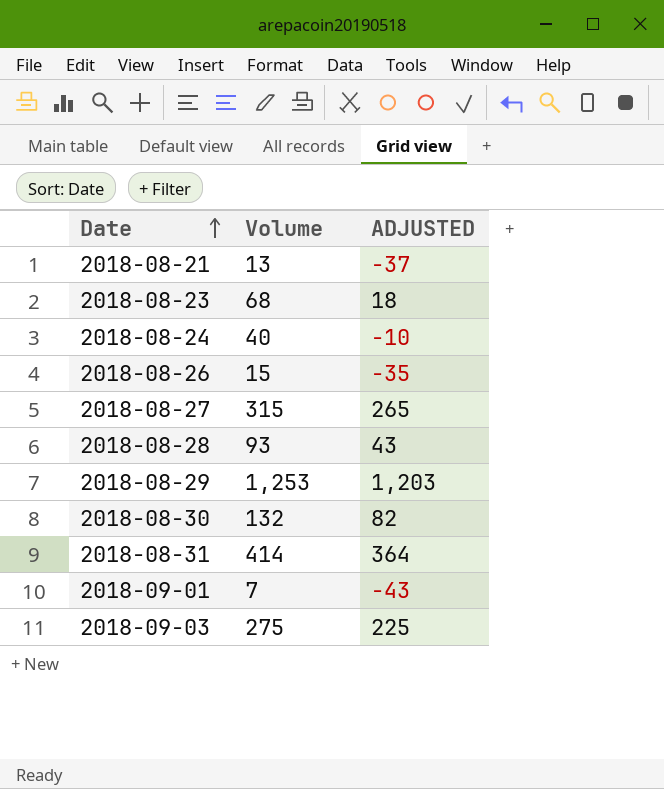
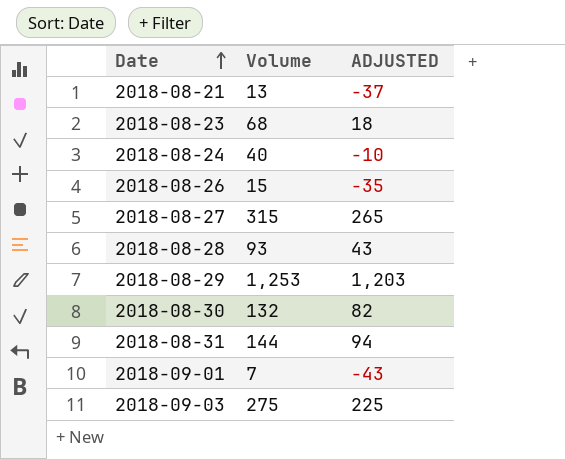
2018-08-31 | Volume: 414 -> 144
2018-08-31 | ADJUSTED: 364 -> 94

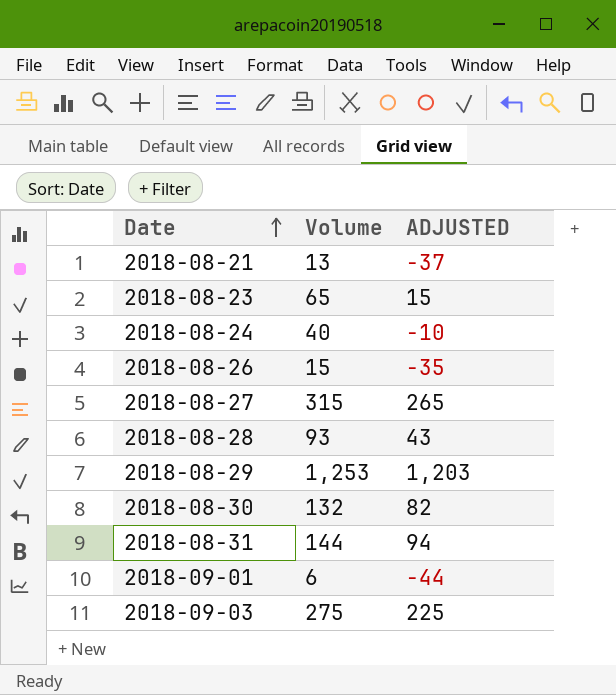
2018-08-23 | Volume: 68 -> 65
2018-08-23 | ADJUSTED: 18 -> 15
2018-09-01 | Volume: 7 -> 6
2018-09-01 | ADJUSTED: -43 -> -44

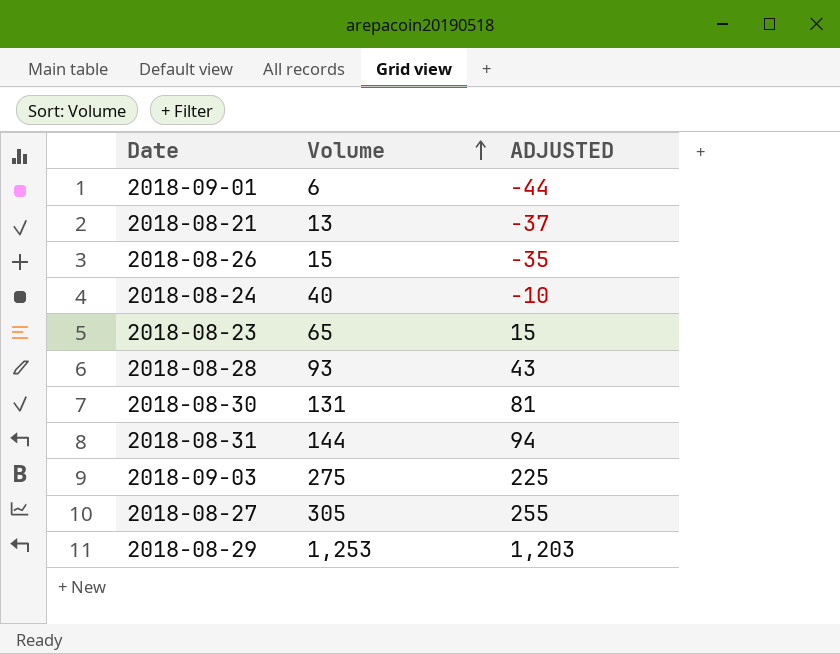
row order: Date ascending -> Volume ascending
2018-08-30 | Volume: 132 -> 131
2018-08-30 | ADJUSTED: 82 -> 81
2018-08-27 | Volume: 315 -> 305
2018-08-27 | ADJUSTED: 265 -> 255

